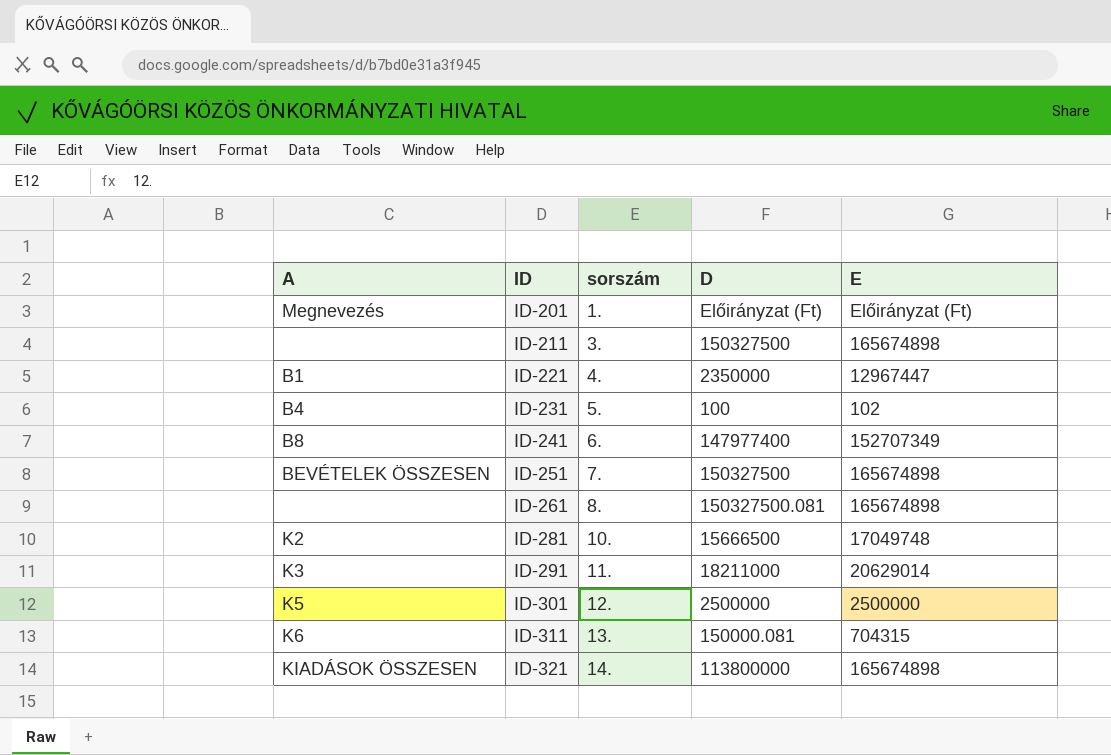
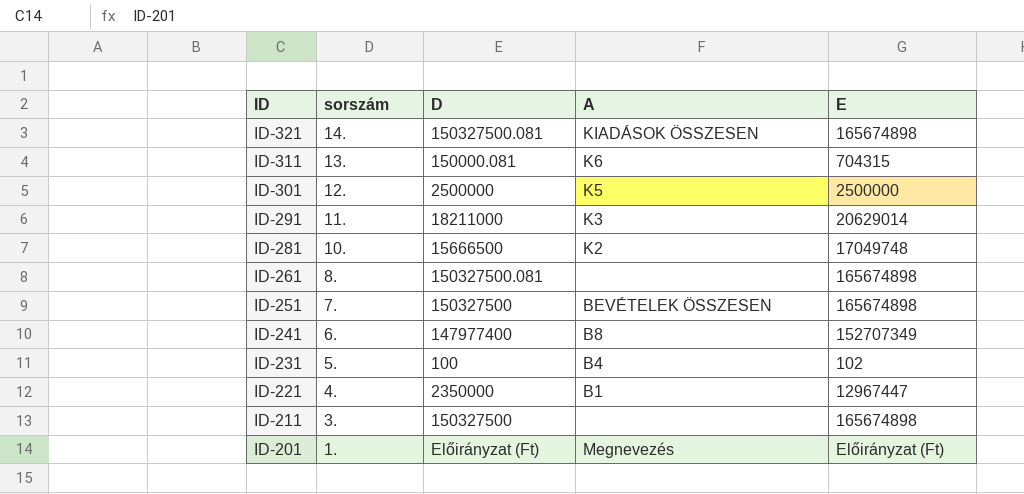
row order: ID ascending -> ID descending
column A | position: 1 -> 4
ID-321 | D: 113800000 -> 150327500.081

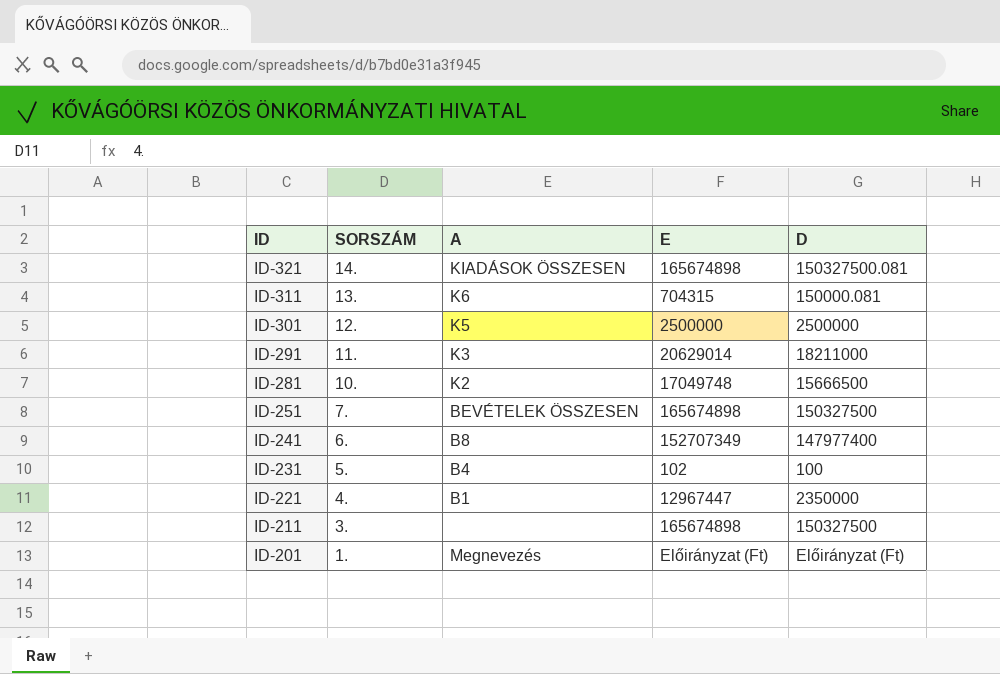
column name: sorszám -> SORSZÁM
column D | position: 3 -> 5
row ID-261: 8. | 150327500.081 | none | 165674898 -> none

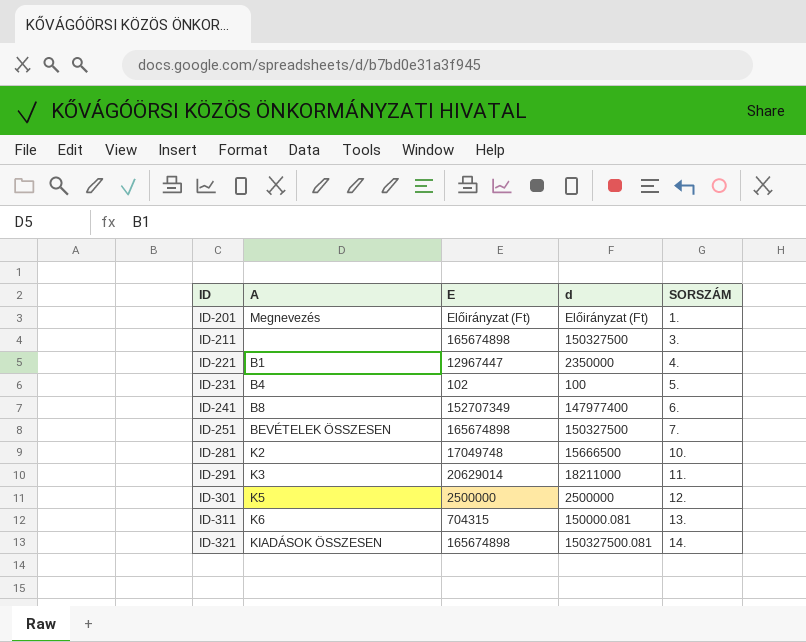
row order: ID descending -> ID ascending
column name: D -> d
column SORSZÁM | position: 2 -> 5

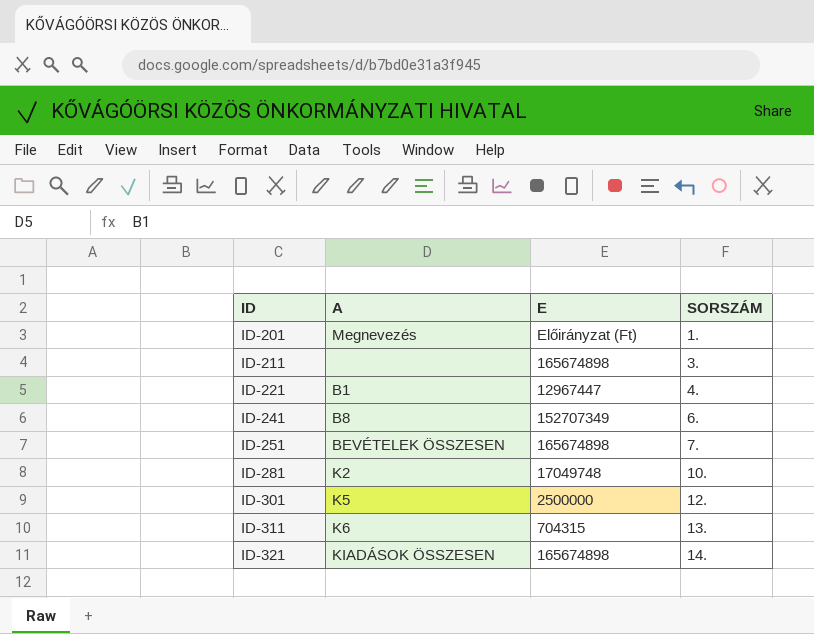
column d | position: 4 -> none
row ID-231: B4 | 102 | 100 | 5. -> none
row ID-291: K3 | 20629014 | 18211000 | 11. -> none

